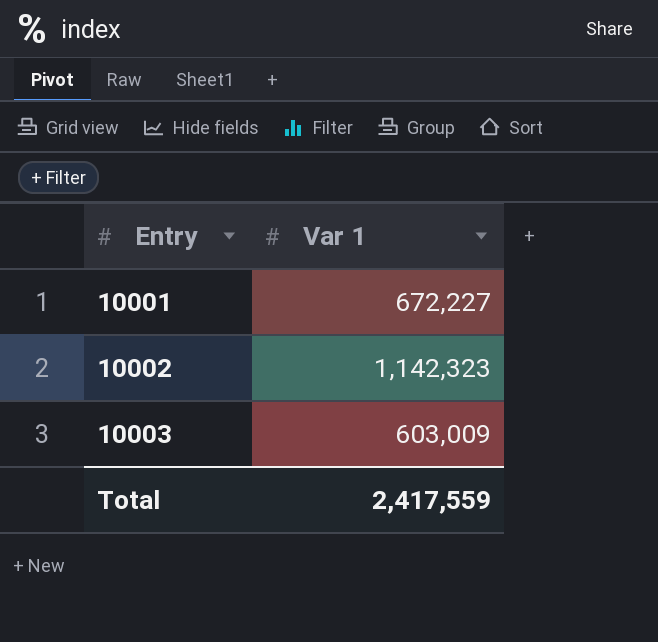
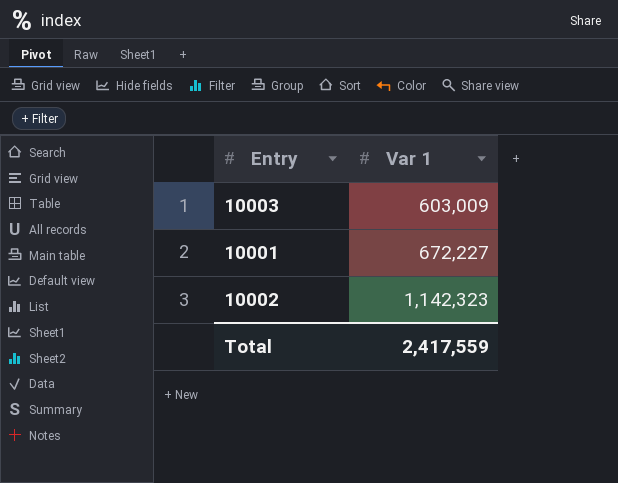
row order: Entry ascending -> Var 1 ascending

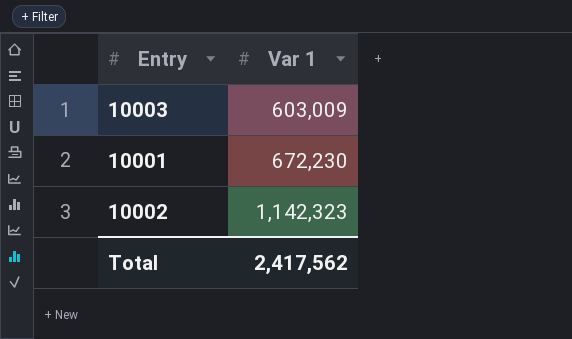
10001 | Var 1: 672,227 -> 672,230
Total | Var 1: 2,417,559 -> 2,417,562

